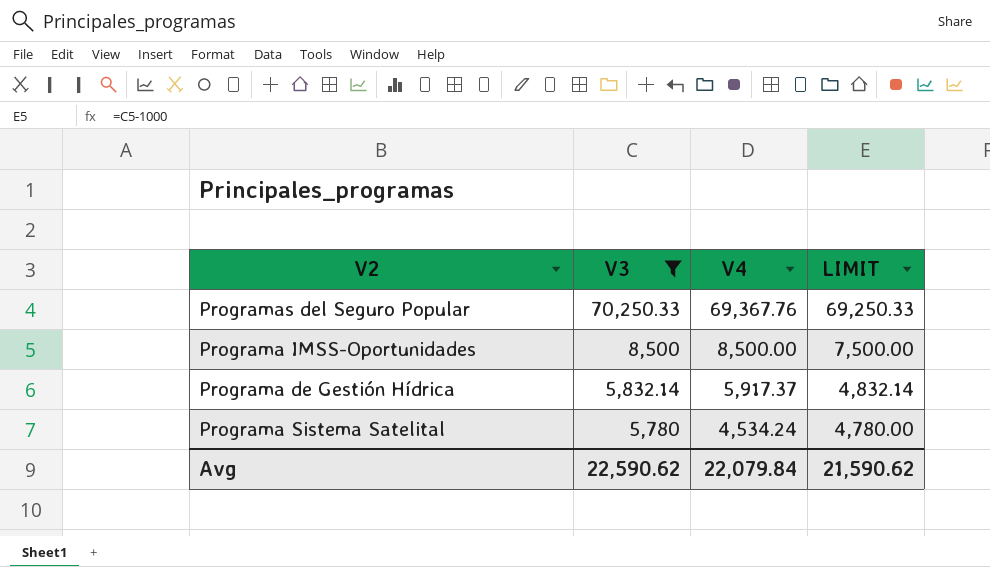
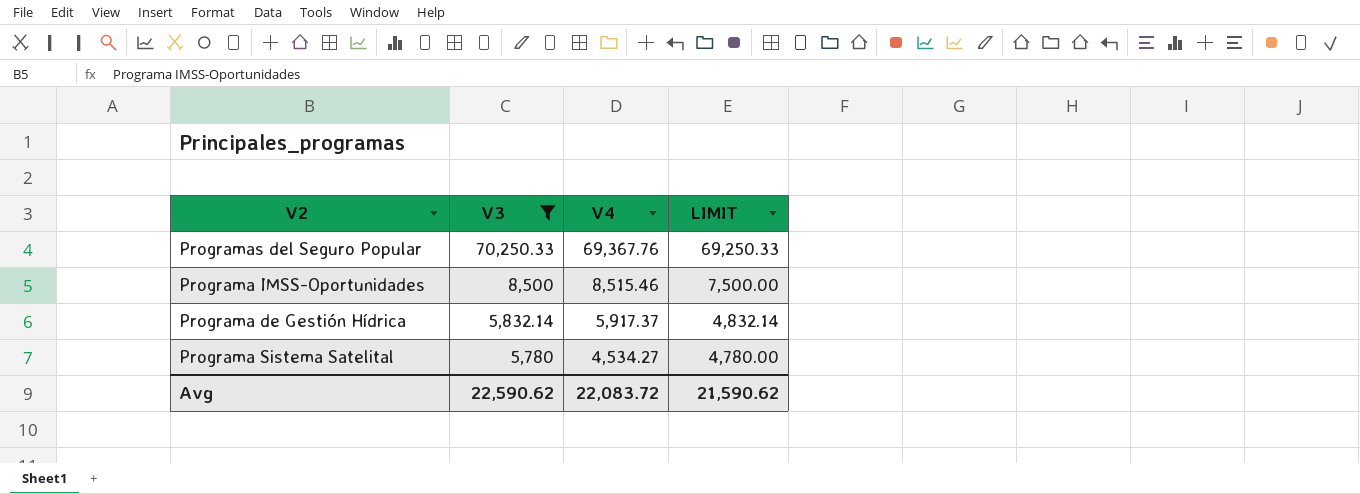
Programa IMSS-Oportunidades | V4: 8,500.00 -> 8,515.46
Programa Sistema Satelital | V4: 4,534.24 -> 4,534.27
Avg | V4: 22,079.84 -> 22,083.72

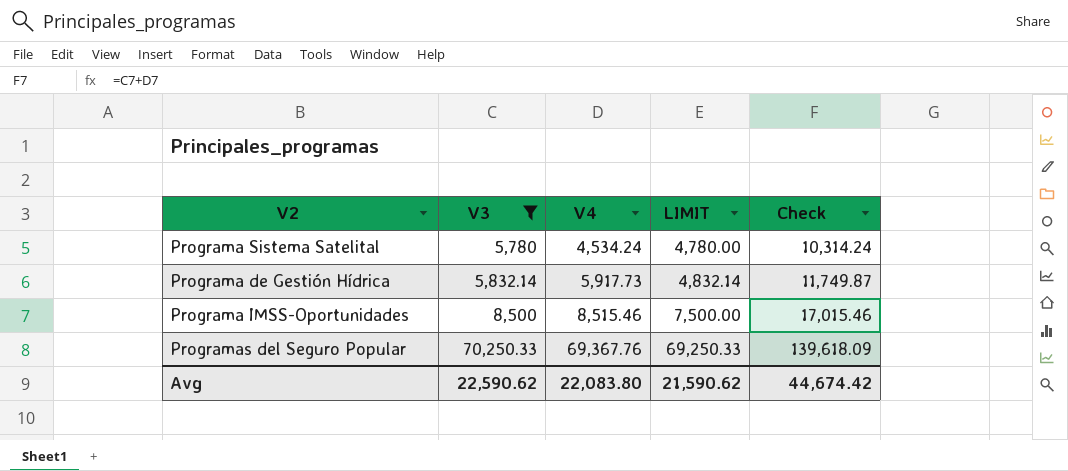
row order: V3 descending -> V3 ascending
column Check | formula: none -> [V3] + [V4]
Programa Sistema Satelital | V4: 4,534.27 -> 4,534.24
Programa de Gestión Hídrica | V4: 5,917.37 -> 5,917.73
Avg | V4: 22,083.72 -> 22,083.80

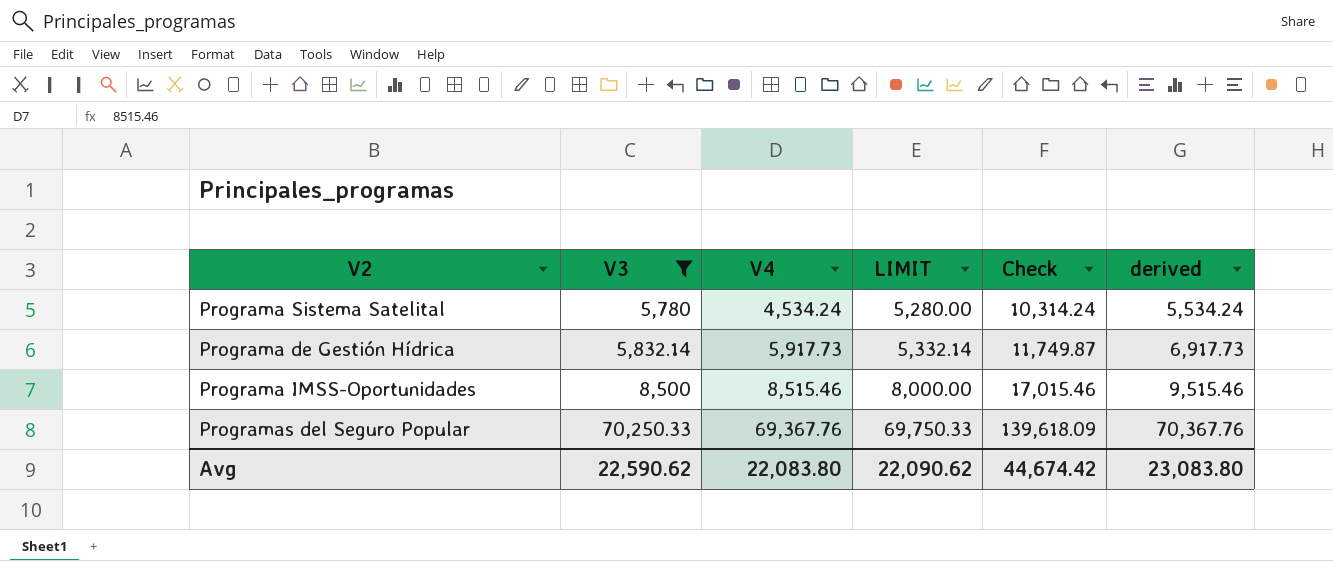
column LIMIT | formula: [V3] - 1000 -> [V3] - 500
column derived | formula: none -> [V4] + 1000
Avg | LIMIT: 21,590.62 -> 22,090.62

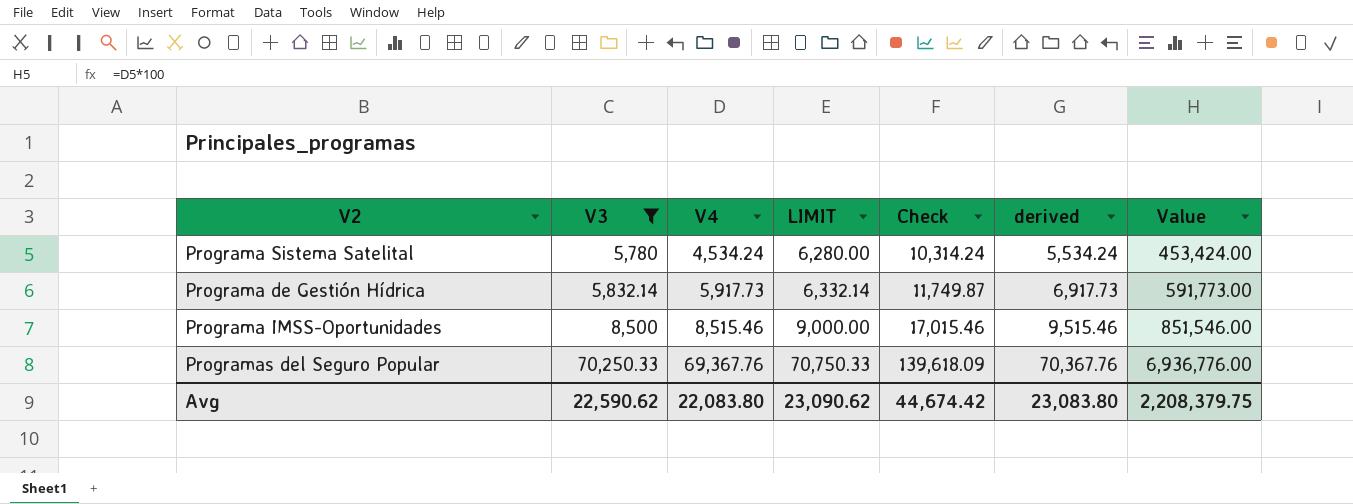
column LIMIT | formula: [V3] - 500 -> [V3] + 500
column Value | formula: none -> [V4] * 100
Avg | LIMIT: 22,090.62 -> 23,090.62

